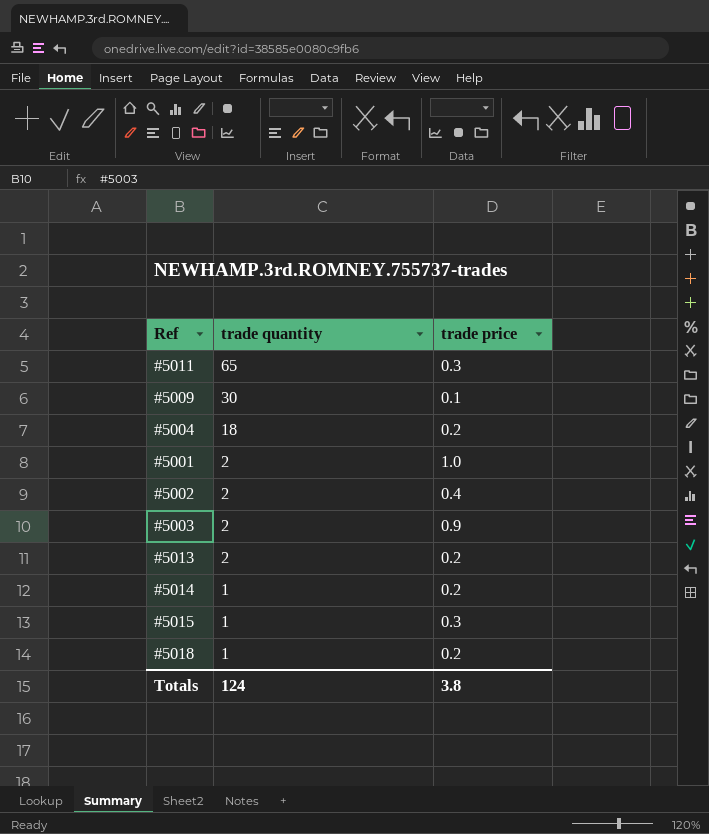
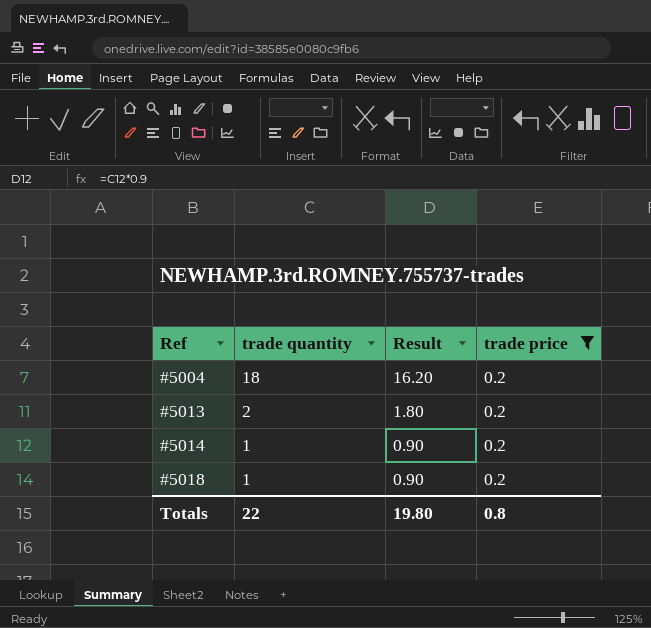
filter: none -> trade price = 0.2
column Result | formula: none -> [trade quantity] * 0.9
Totals | trade quantity: 124 -> 22
Totals | trade price: 3.8 -> 0.8

